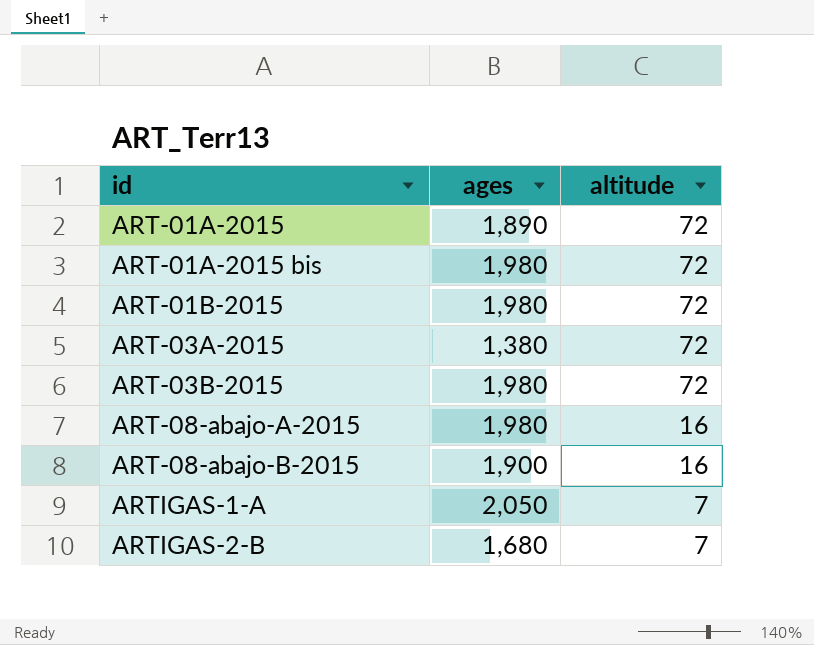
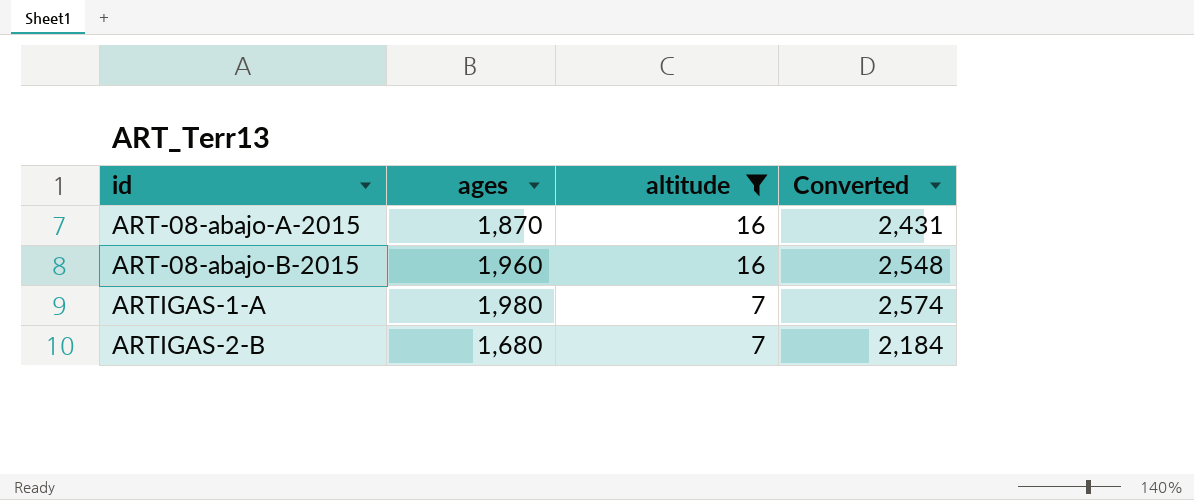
filter: none -> altitude != 72
column Converted | formula: none -> [ages] * 1.3
ART-08-abajo-A-2015 | ages: 1,980 -> 1,870
ART-08-abajo-B-2015 | ages: 1,900 -> 1,960
ARTIGAS-1-A | ages: 2,050 -> 1,980

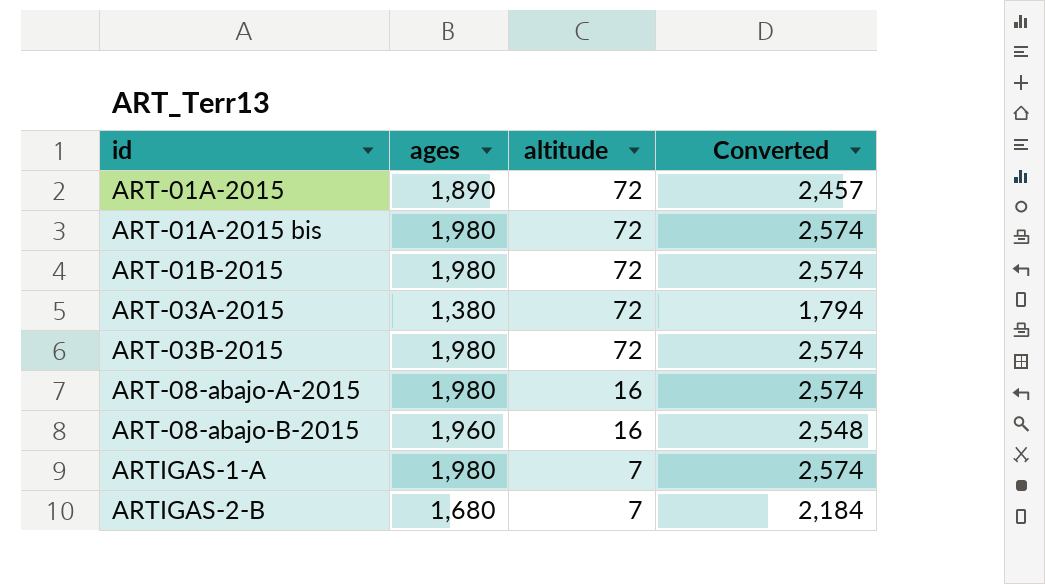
filter: altitude != 72 -> none
ART-08-abajo-A-2015 | ages: 1,870 -> 1,980
ART-08-abajo-A-2015 | Converted: 2,431 -> 2,574

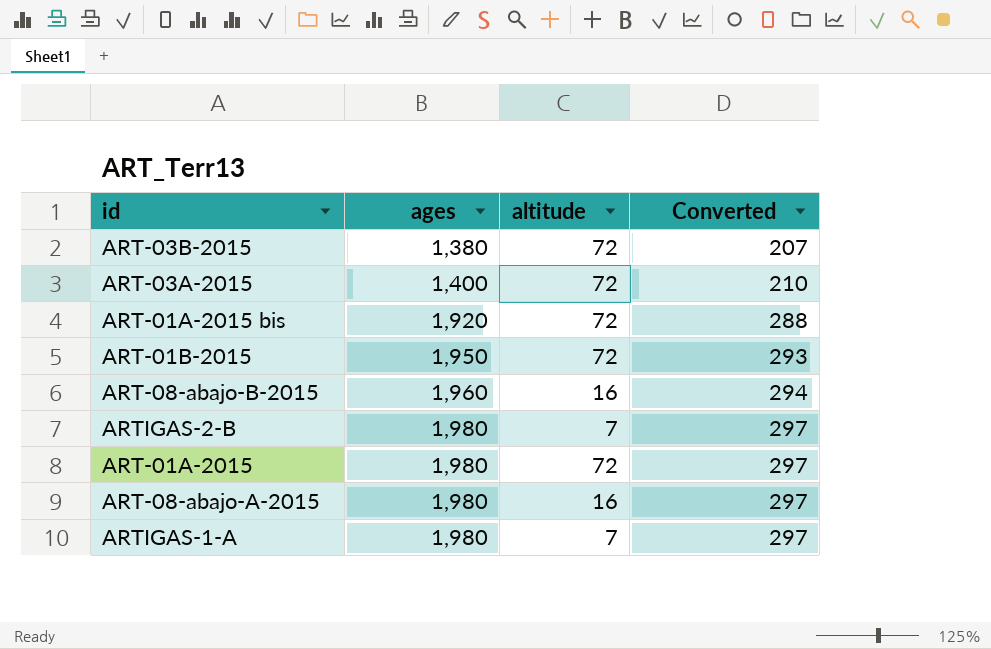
row order: id ascending -> ages ascending
column Converted | formula: [ages] * 1.3 -> [ages] * 0.15
ART-03B-2015 | ages: 1,980 -> 1,380
ART-03A-2015 | ages: 1,380 -> 1,400
ART-01A-2015 bis | ages: 1,980 -> 1,920
ART-01B-2015 | ages: 1,980 -> 1,950
ARTIGAS-2-B | ages: 1,680 -> 1,980
ART-01A-2015 | ages: 1,890 -> 1,980

